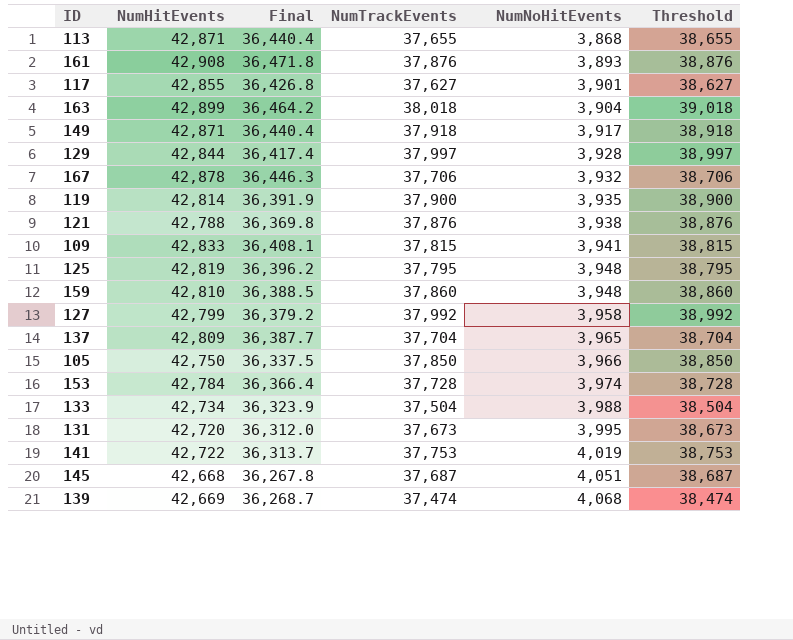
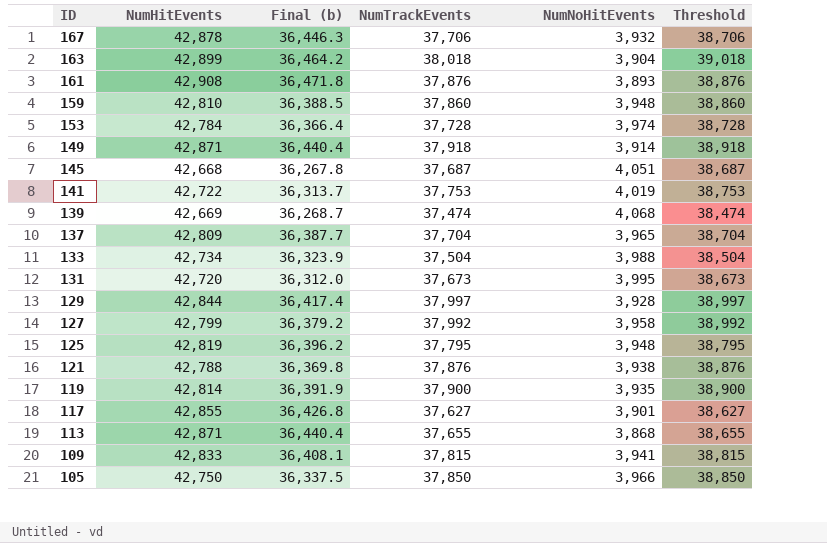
row order: NumNoHitEvents ascending -> ID descending
column name: Final -> Final (b)
149 | NumNoHitEvents: 3,917 -> 3,914

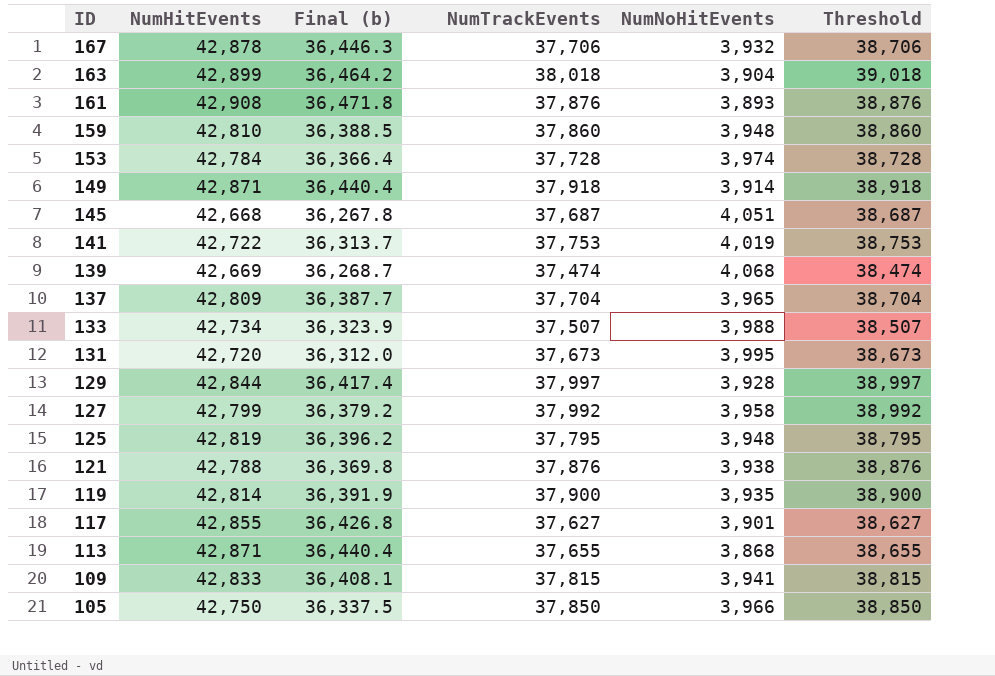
133 | NumTrackEvents: 37,504 -> 37,507
133 | Threshold: 38,504 -> 38,507

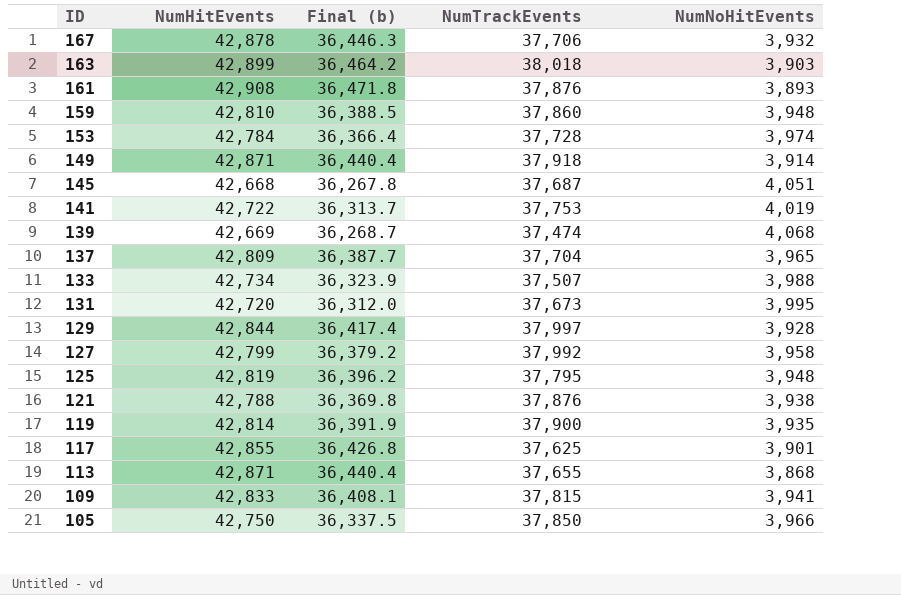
column Threshold | formula: [NumTrackEvents] + 1000 -> none
163 | NumNoHitEvents: 3,904 -> 3,903
117 | NumTrackEvents: 37,627 -> 37,625

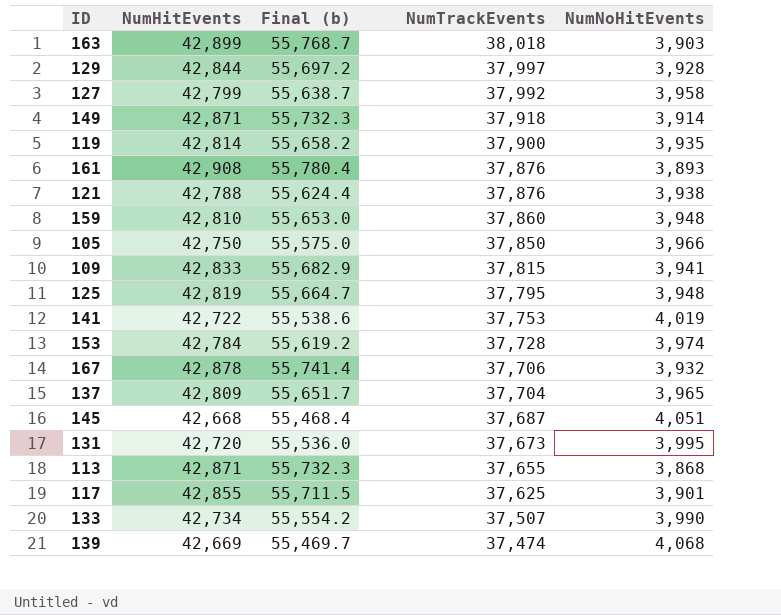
row order: ID descending -> NumTrackEvents descending
column Final (b) | formula: [NumHitEvents] * 0.85 -> [NumHitEvents] * 1.3
133 | NumNoHitEvents: 3,988 -> 3,990

